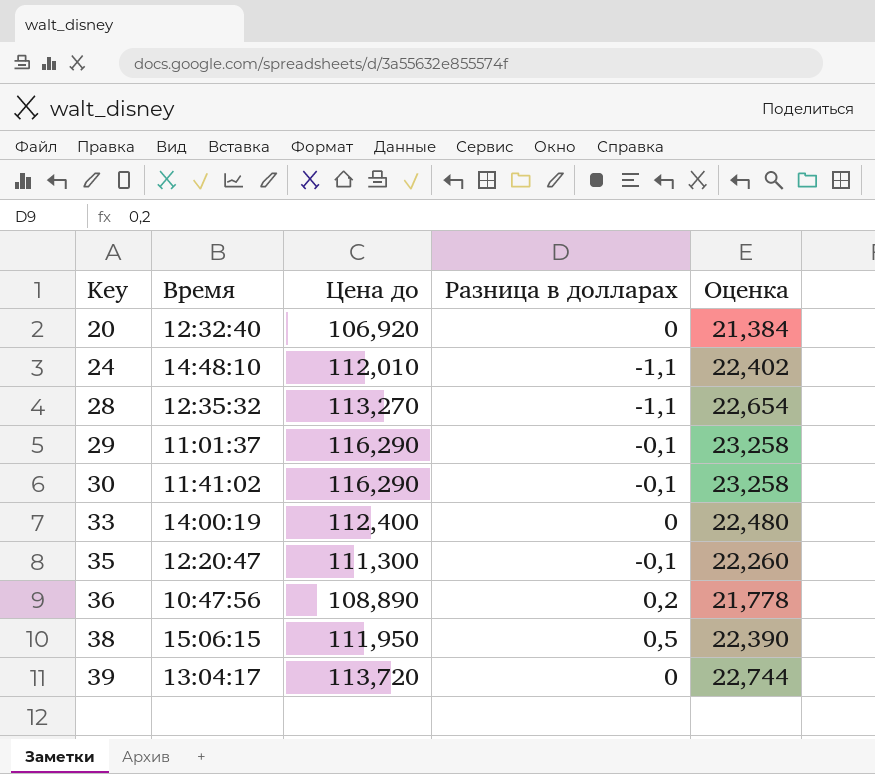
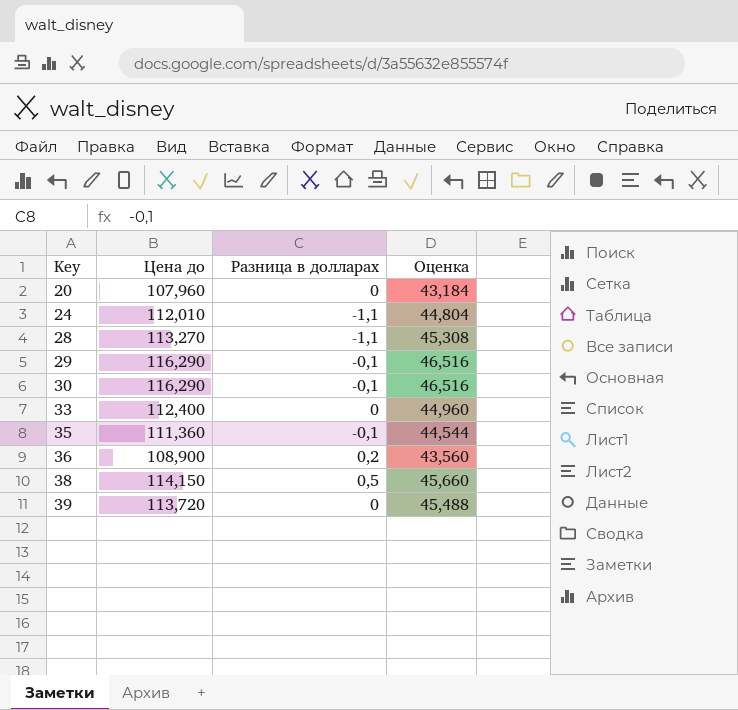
column Время | position: 2 -> none
column Оценка | formula: [Цена до] * 0,2 -> [Цена до] * 0,4
20 | Цена до: 106,920 -> 107,960
35 | Цена до: 111,300 -> 111,360
36 | Цена до: 108,890 -> 108,900
38 | Цена до: 111,950 -> 114,150

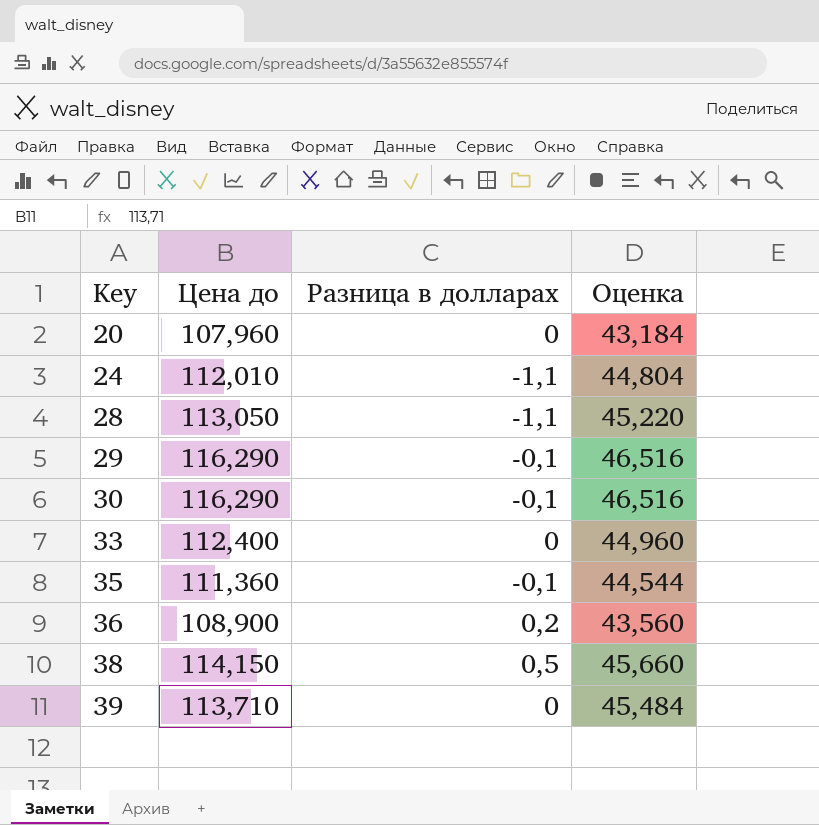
28 | Цена до: 113,270 -> 113,050
28 | Оценка: 45,308 -> 45,220
39 | Цена до: 113,720 -> 113,710
39 | Оценка: 45,488 -> 45,484

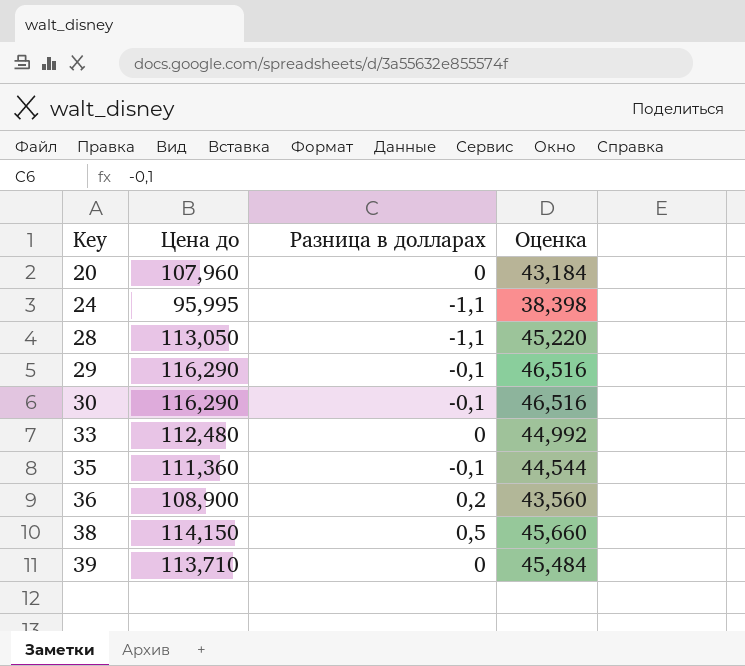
24 | Цена до: 112,010 -> 95,995
24 | Оценка: 44,804 -> 38,398
33 | Цена до: 112,400 -> 112,480
33 | Оценка: 44,960 -> 44,992

